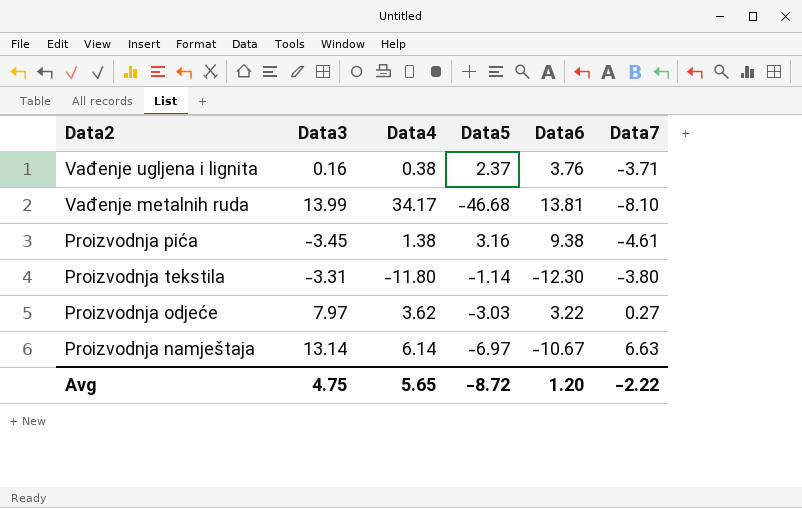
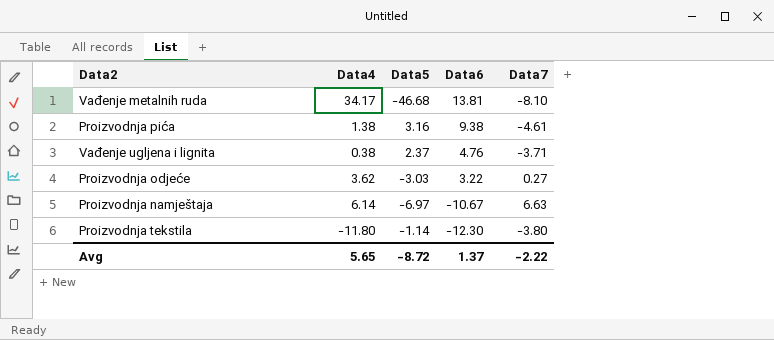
row order: none -> Data6 descending
column Data3 | position: 2 -> none
Vađenje ugljena i lignita | Data6: 3.76 -> 4.76
Avg | Data6: 1.20 -> 1.37

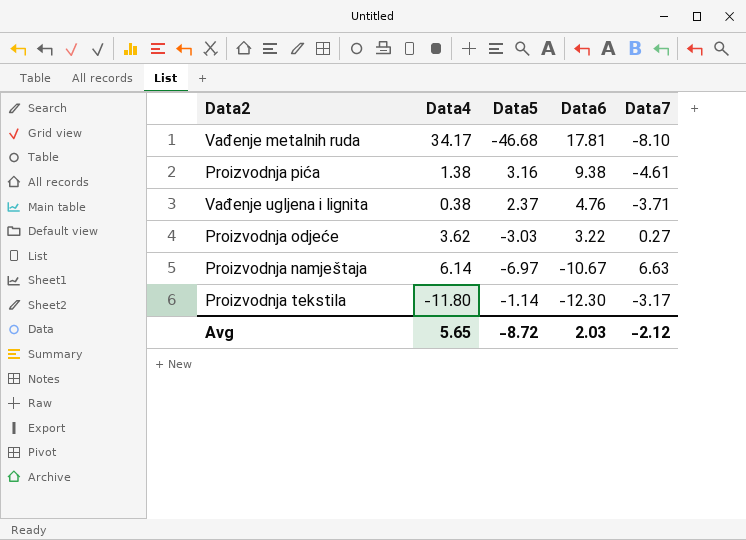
Vađenje metalnih ruda | Data6: 13.81 -> 17.81
Proizvodnja tekstila | Data7: -3.80 -> -3.17
Avg | Data6: 1.37 -> 2.03
Avg | Data7: -2.22 -> -2.12

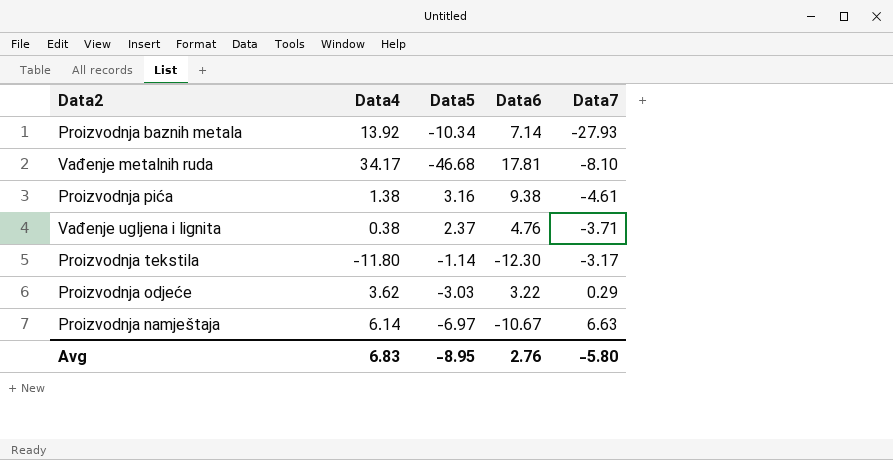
row order: Data6 descending -> Data7 ascending
row Proizvodnja baznih metala: none -> 13.92 | -10.34 | 7.14 | -27.93
Proizvodnja odjeće | Data7: 0.27 -> 0.29
Avg | Data4: 5.65 -> 6.83
Avg | Data5: -8.72 -> -8.95
Avg | Data6: 2.03 -> 2.76
Avg | Data7: -2.12 -> -5.80

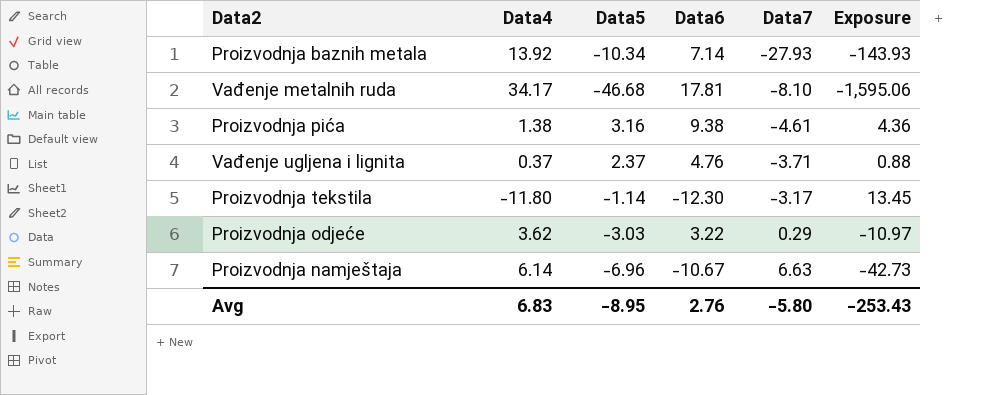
column Exposure | formula: none -> [Data4] * [Data5]
Vađenje ugljena i lignita | Data4: 0.38 -> 0.37
Proizvodnja namještaja | Data5: -6.97 -> -6.96

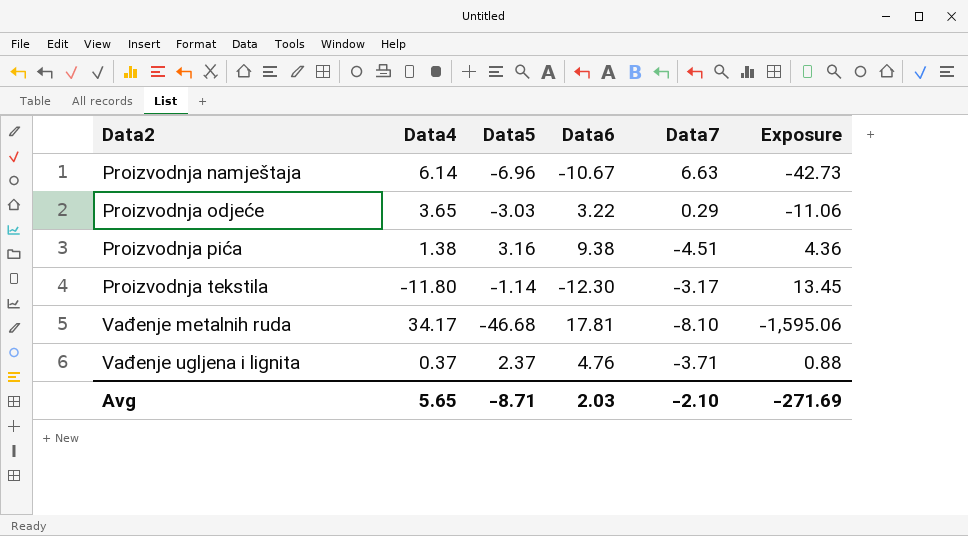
row order: Data7 ascending -> Data2 ascending
row Proizvodnja baznih metala: 13.92 | -10.34 | 7.14 | -27.93 | -143.93 -> none
Proizvodnja odjeće | Data4: 3.62 -> 3.65
Proizvodnja odjeće | Exposure: -10.97 -> -11.06
Proizvodnja pića | Data7: -4.61 -> -4.51
Avg | Data4: 6.83 -> 5.65
Avg | Data5: -8.95 -> -8.71
Avg | Data6: 2.76 -> 2.03
Avg | Data7: -5.80 -> -2.10
Avg | Exposure: -253.43 -> -271.69

